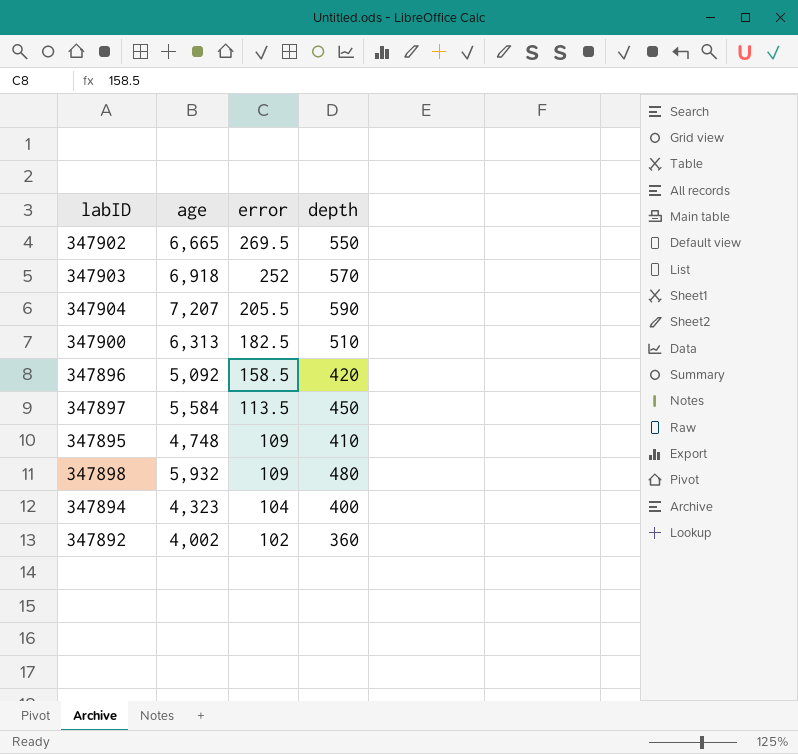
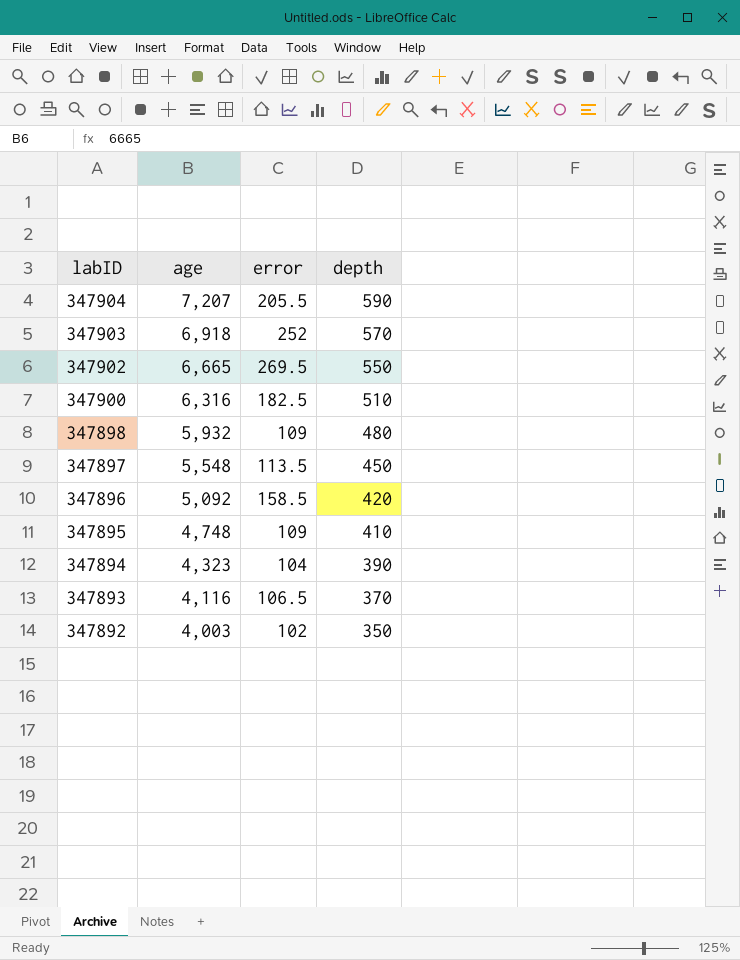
row order: error descending -> labID descending
347900 | age: 6,313 -> 6,316
347897 | age: 5,584 -> 5,548
347894 | depth: 400 -> 390
row 347893: none -> 4,116 | 106.5 | 370
347892 | age: 4,002 -> 4,003
347892 | depth: 360 -> 350

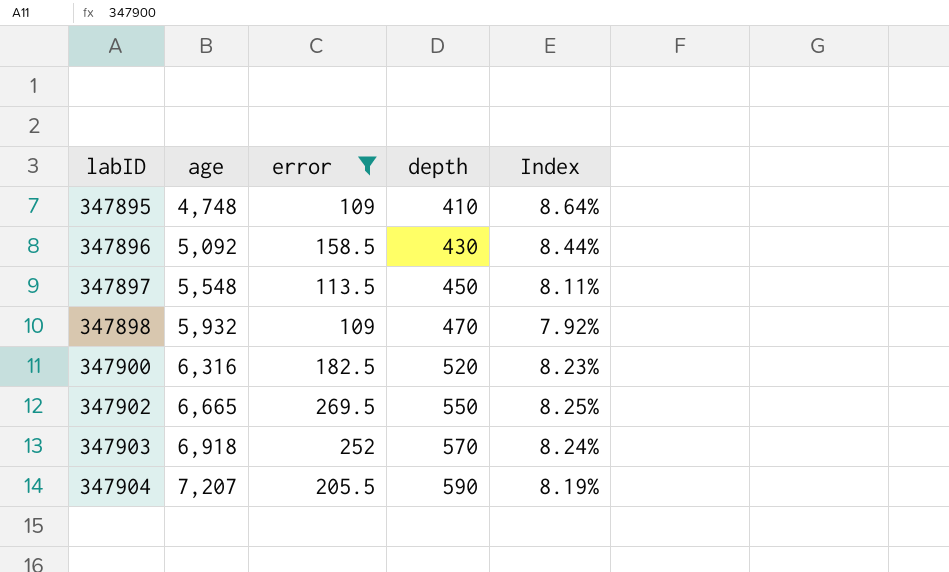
filter: none -> error >= 109
row order: labID descending -> labID ascending
column Index | formula: none -> [depth] / [age]
347896 | depth: 420 -> 430
347898 | depth: 480 -> 470
347900 | depth: 510 -> 520

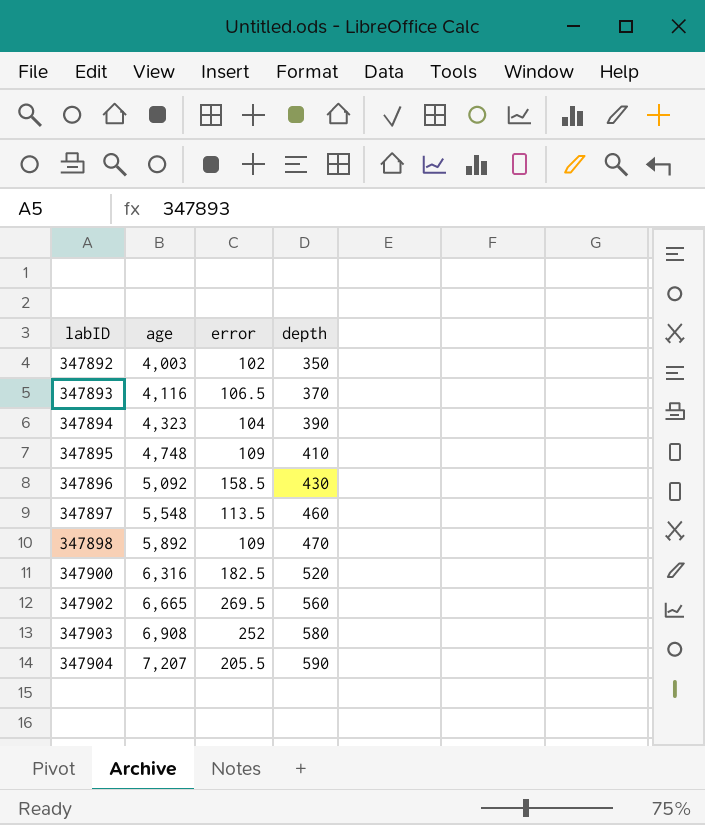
filter: error >= 109 -> none
column Index | formula: [depth] / [age] -> none
347897 | depth: 450 -> 460
347898 | age: 5,932 -> 5,892
347902 | depth: 550 -> 560
347903 | age: 6,918 -> 6,908
347903 | depth: 570 -> 580

